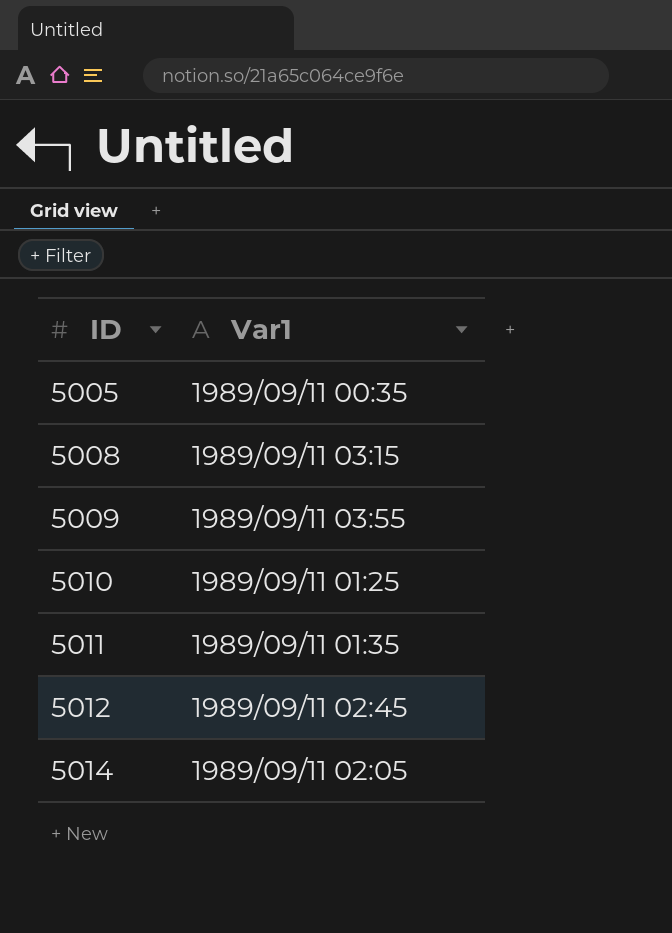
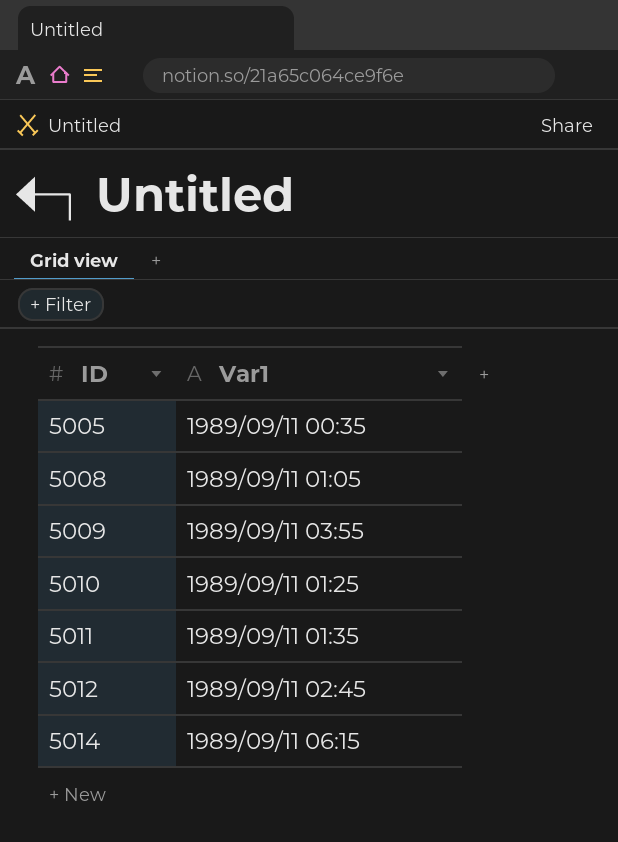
5008 | Var1: 1989/09/11 03:15 -> 1989/09/11 01:05
5014 | Var1: 1989/09/11 02:05 -> 1989/09/11 06:15

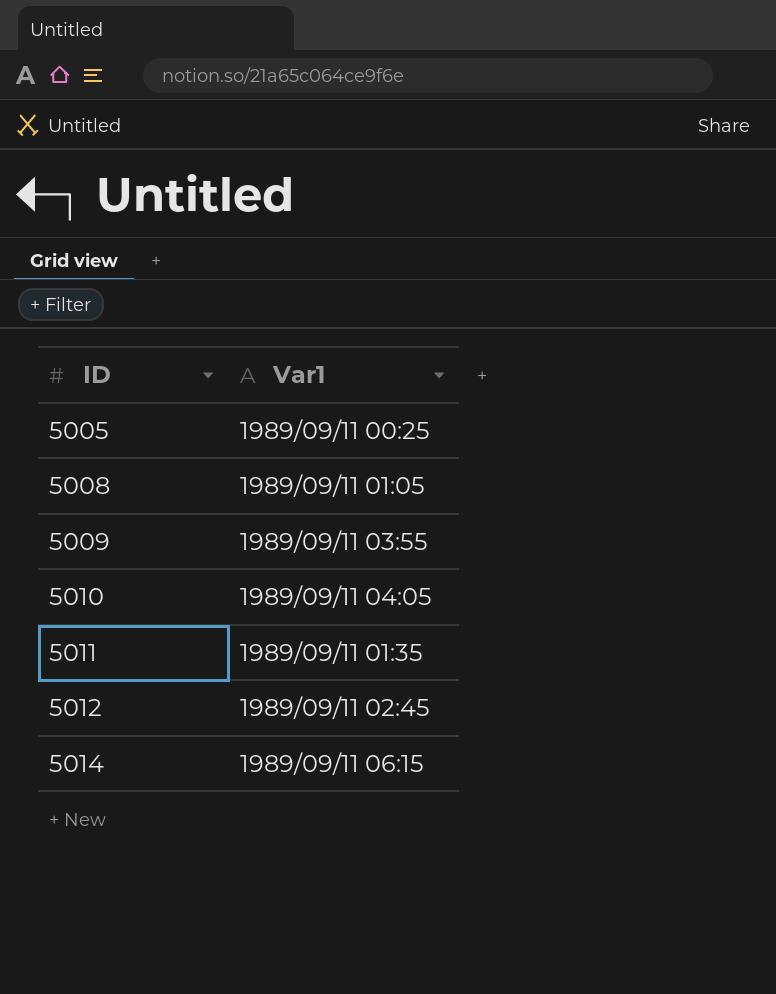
5005 | Var1: 1989/09/11 00:35 -> 1989/09/11 00:25
5010 | Var1: 1989/09/11 01:25 -> 1989/09/11 04:05

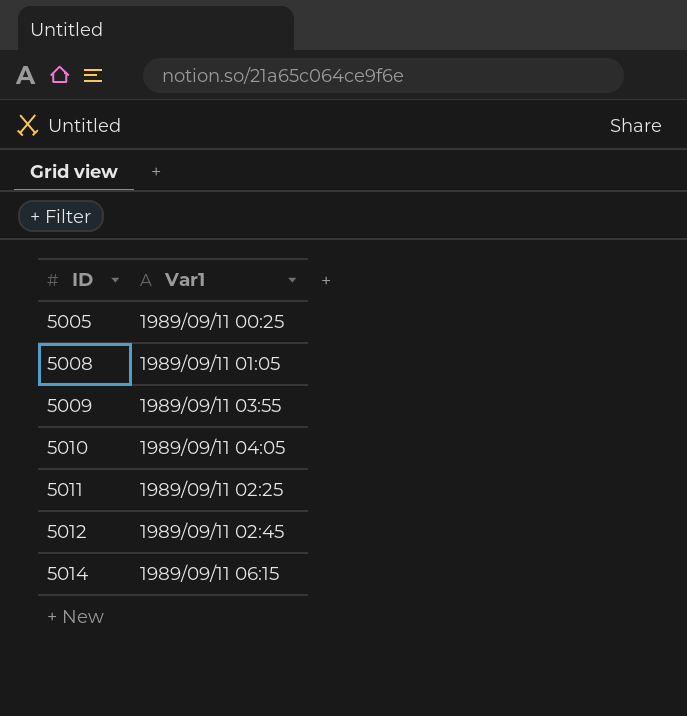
5011 | Var1: 1989/09/11 01:35 -> 1989/09/11 02:25

